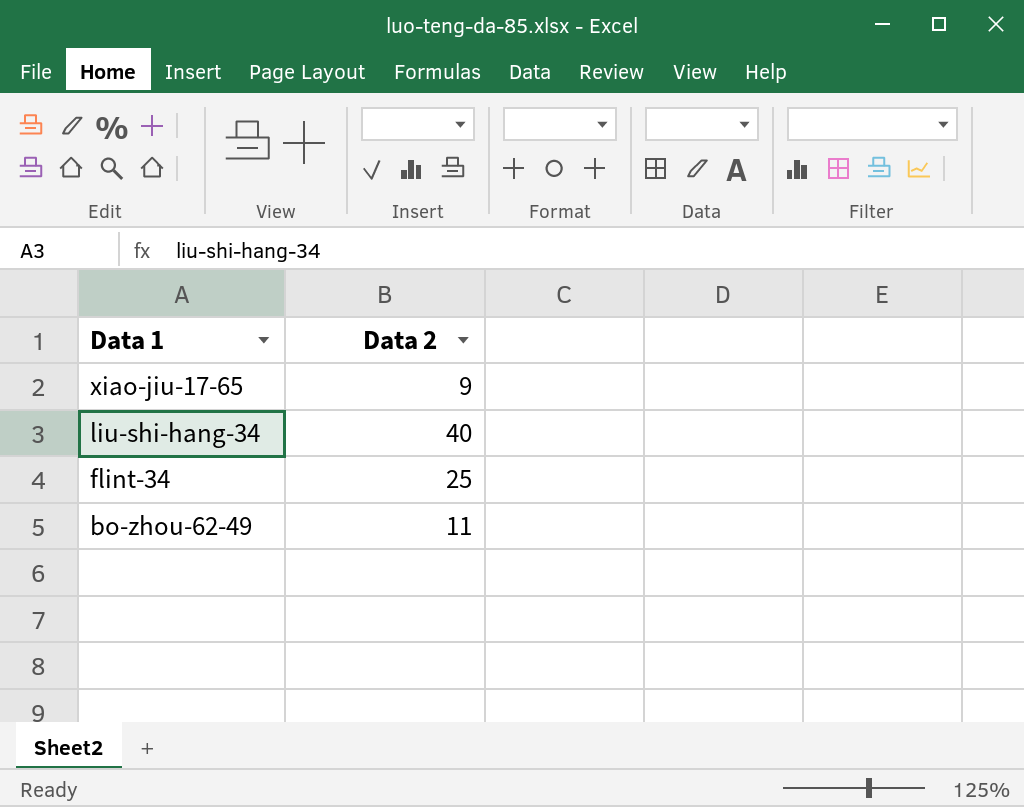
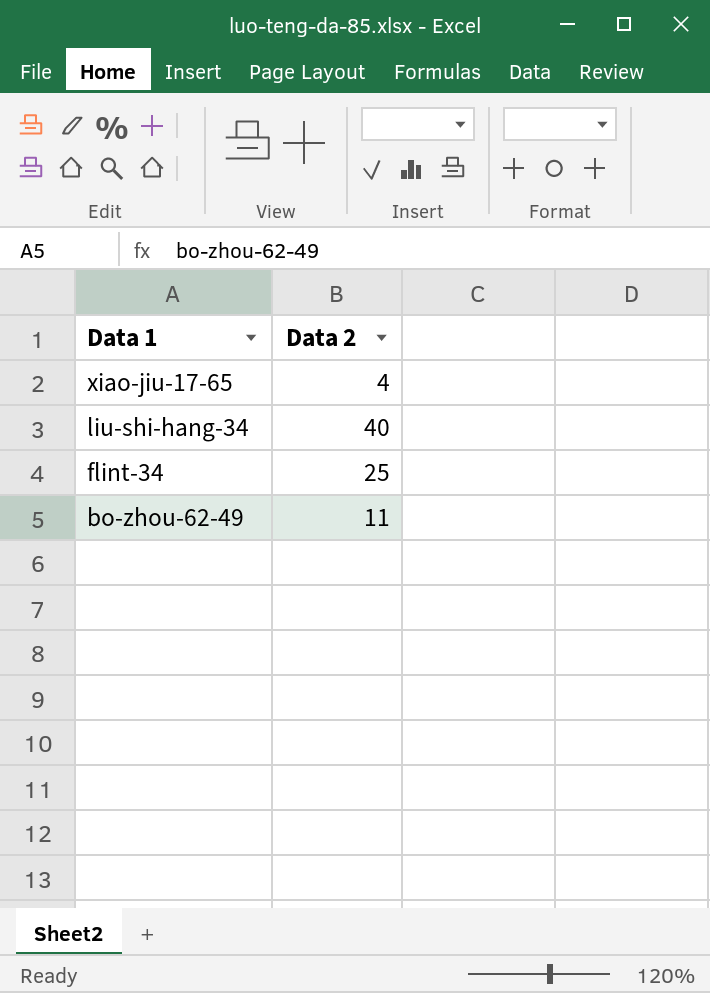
xiao-jiu-17-65 | Data 2: 9 -> 4

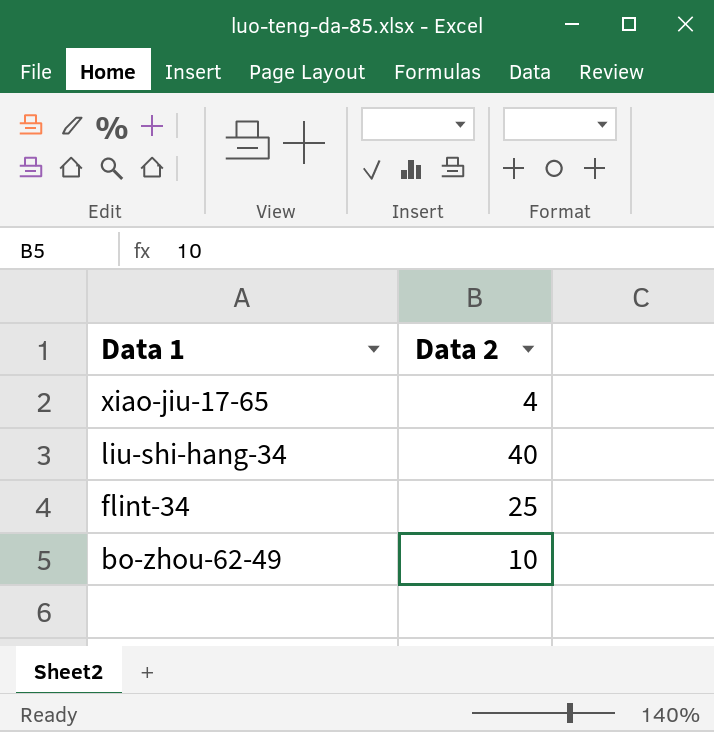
bo-zhou-62-49 | Data 2: 11 -> 10

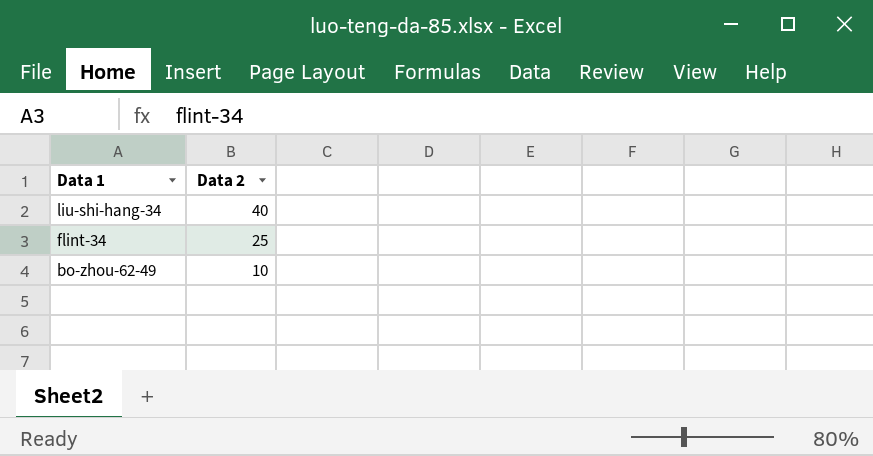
row xiao-jiu-17-65: 4 -> none

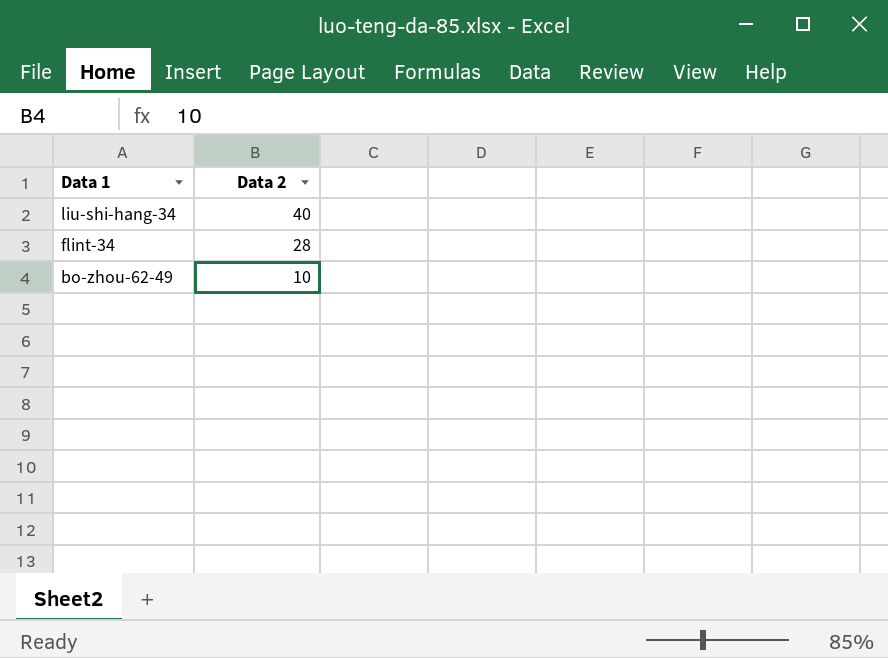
flint-34 | Data 2: 25 -> 28

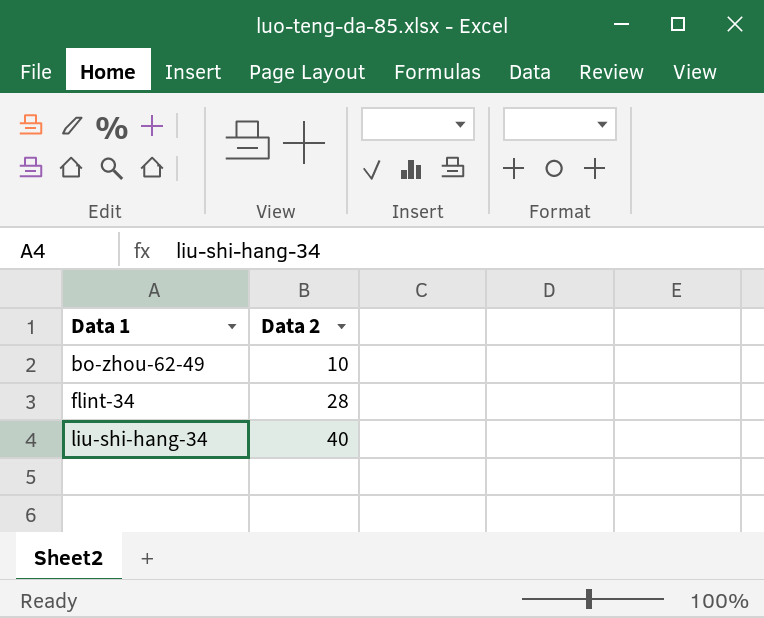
row order: Data 1 descending -> Data 1 ascending

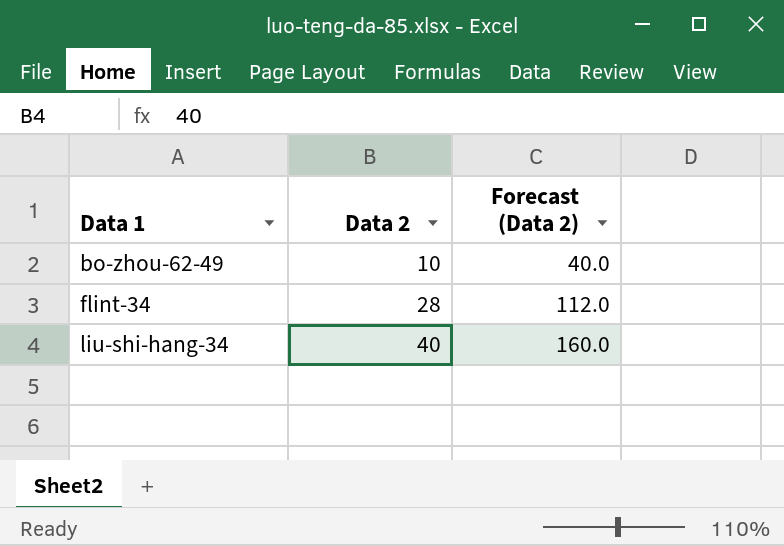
column Forecast (Data 2) | formula: none -> [Data 2] * 4

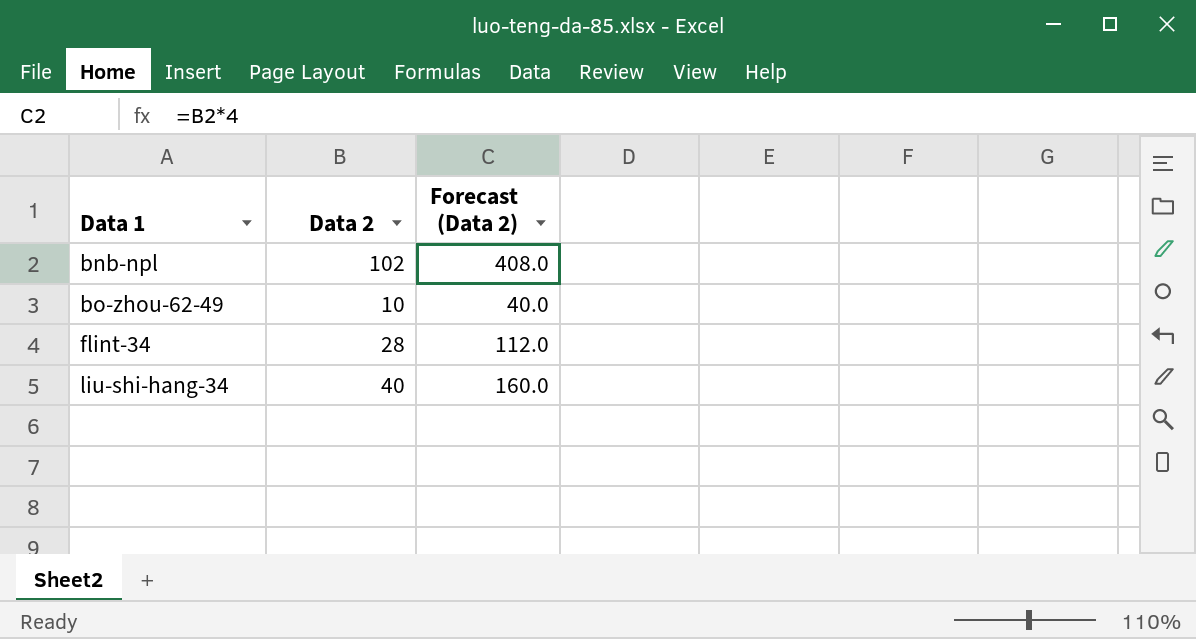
row bnb-npl: none -> 102 | 408.0

